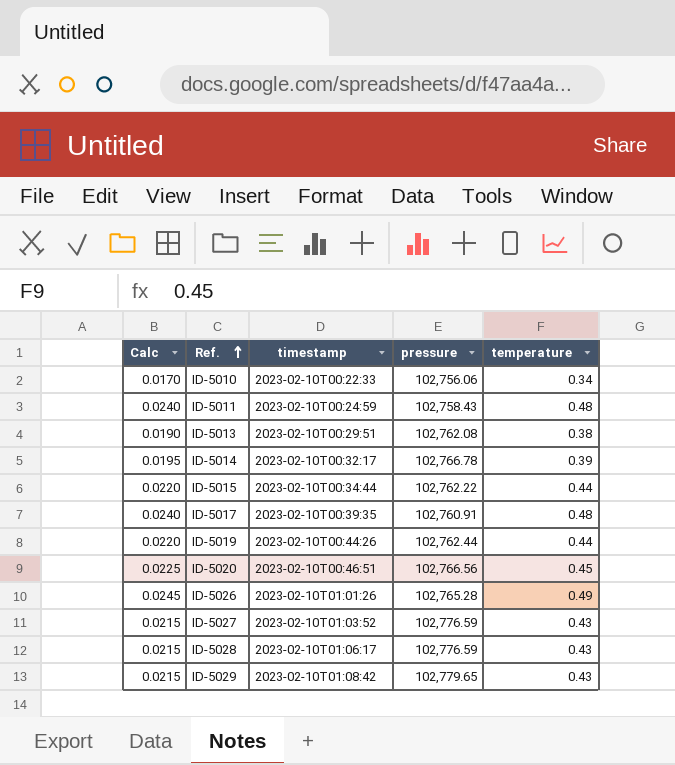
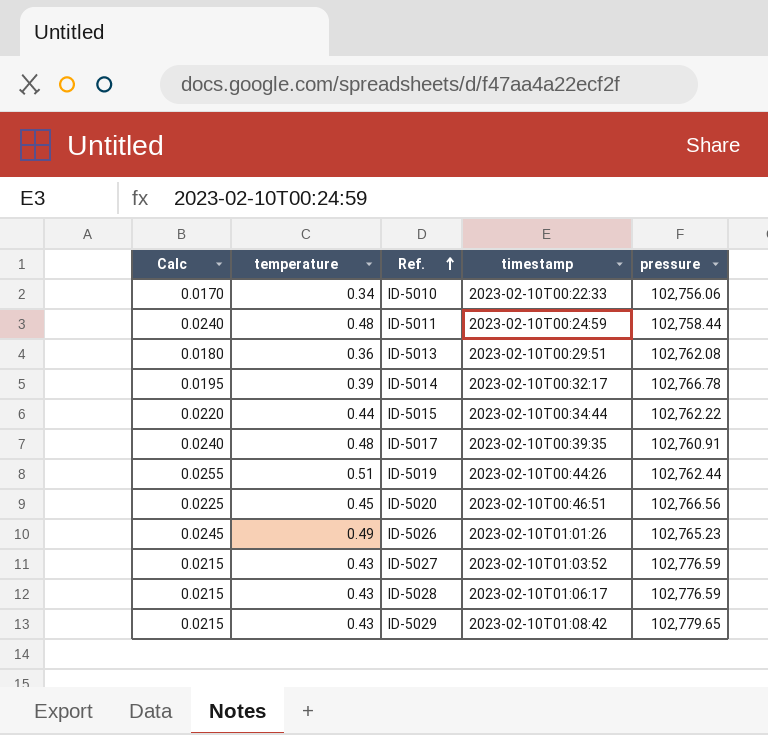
column temperature | position: 5 -> 2
ID-5011 | pressure: 102,758.43 -> 102,758.44
ID-5013 | Calc: 0.0190 -> 0.0180
ID-5013 | temperature: 0.38 -> 0.36
ID-5019 | Calc: 0.0220 -> 0.0255
ID-5019 | temperature: 0.44 -> 0.51
ID-5026 | pressure: 102,765.28 -> 102,765.23

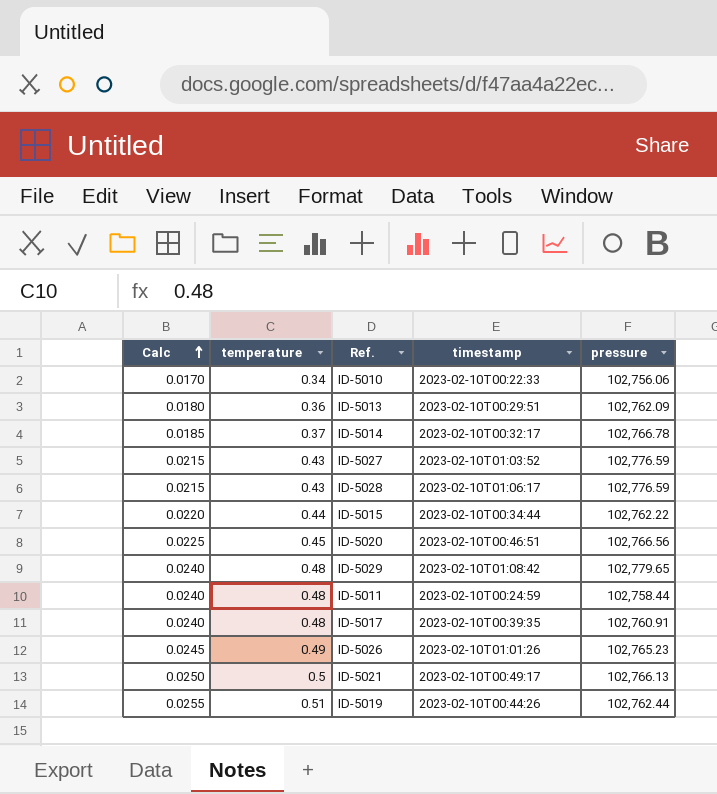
row order: Ref. ascending -> Calc ascending
ID-5013 | pressure: 102,762.08 -> 102,762.09
ID-5014 | Calc: 0.0195 -> 0.0185
ID-5014 | temperature: 0.39 -> 0.37
ID-5029 | Calc: 0.0215 -> 0.0240
ID-5029 | temperature: 0.43 -> 0.48
row ID-5021: none -> 0.0250 | 0.5 | 2023-02-10T00:49:17 | 102,766.13

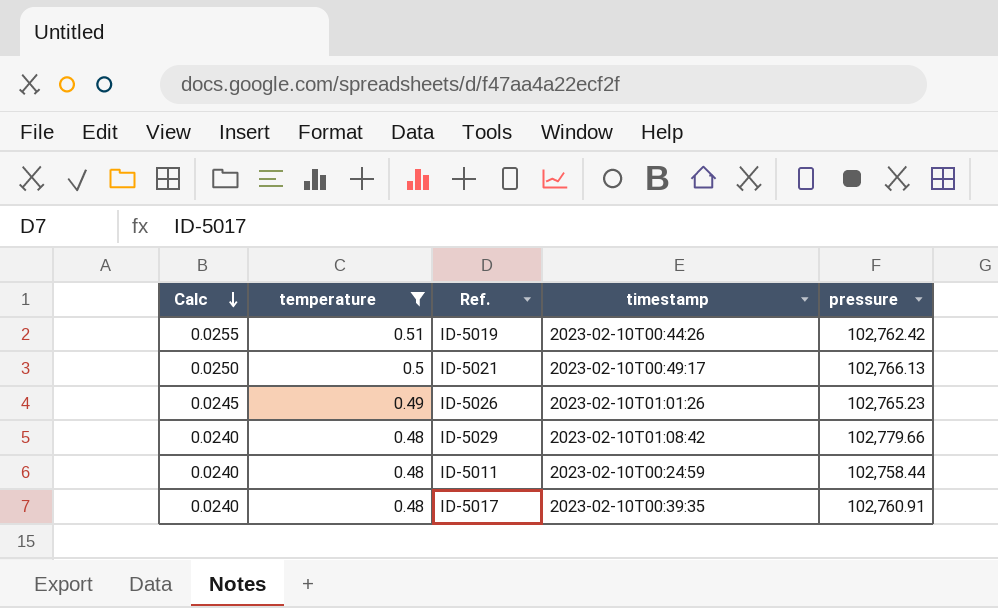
filter: none -> temperature >= 0.48
row order: Calc ascending -> Calc descending
ID-5019 | pressure: 102,762.44 -> 102,762.42
ID-5029 | pressure: 102,779.65 -> 102,779.66

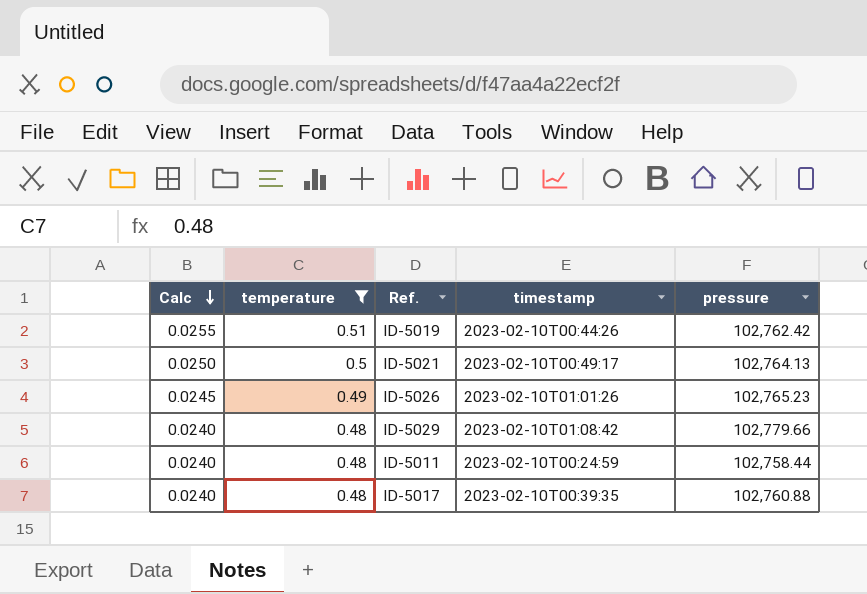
ID-5021 | pressure: 102,766.13 -> 102,764.13
ID-5017 | pressure: 102,760.91 -> 102,760.88

